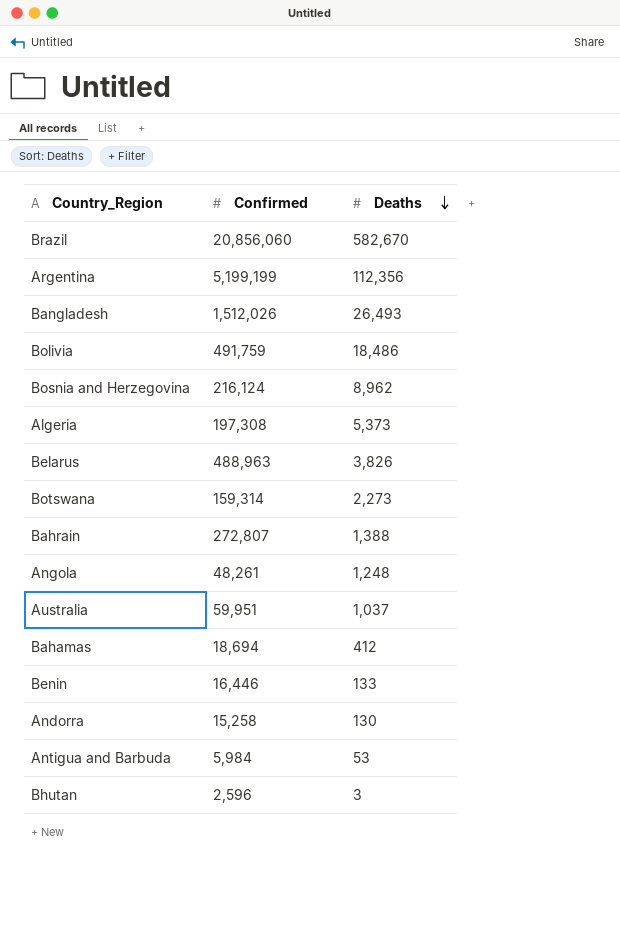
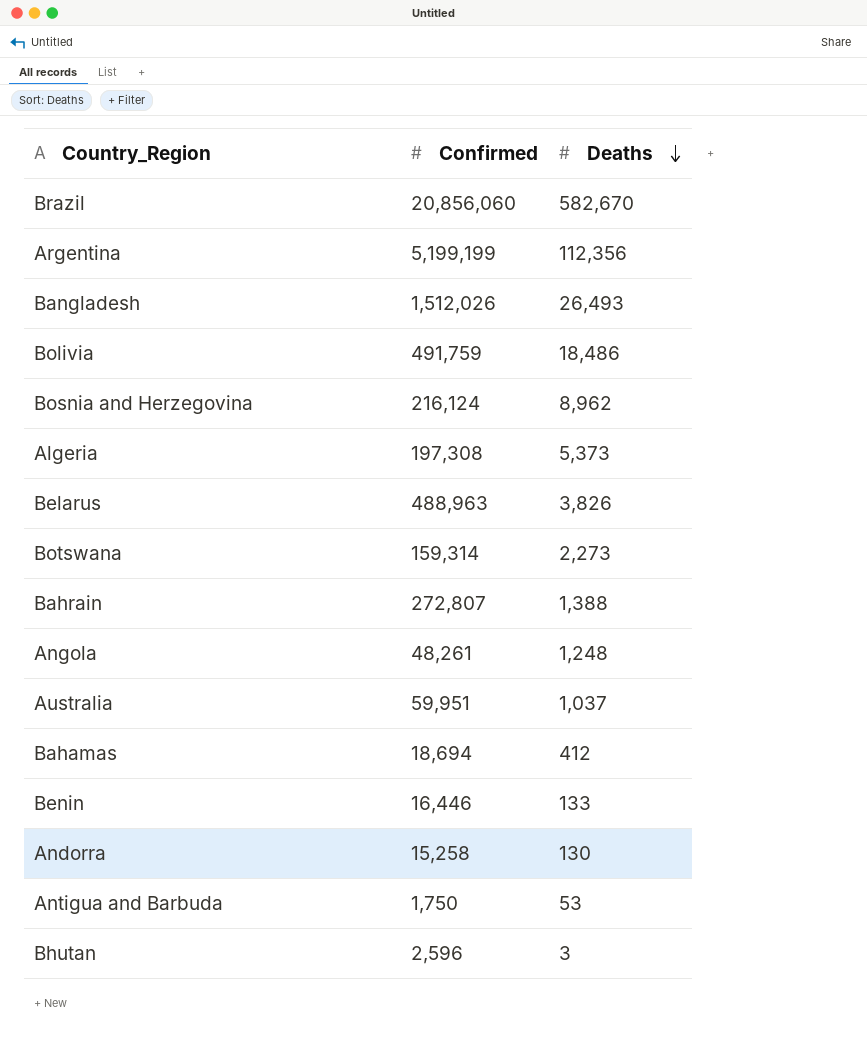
Antigua and Barbuda | Confirmed: 5,984 -> 1,750

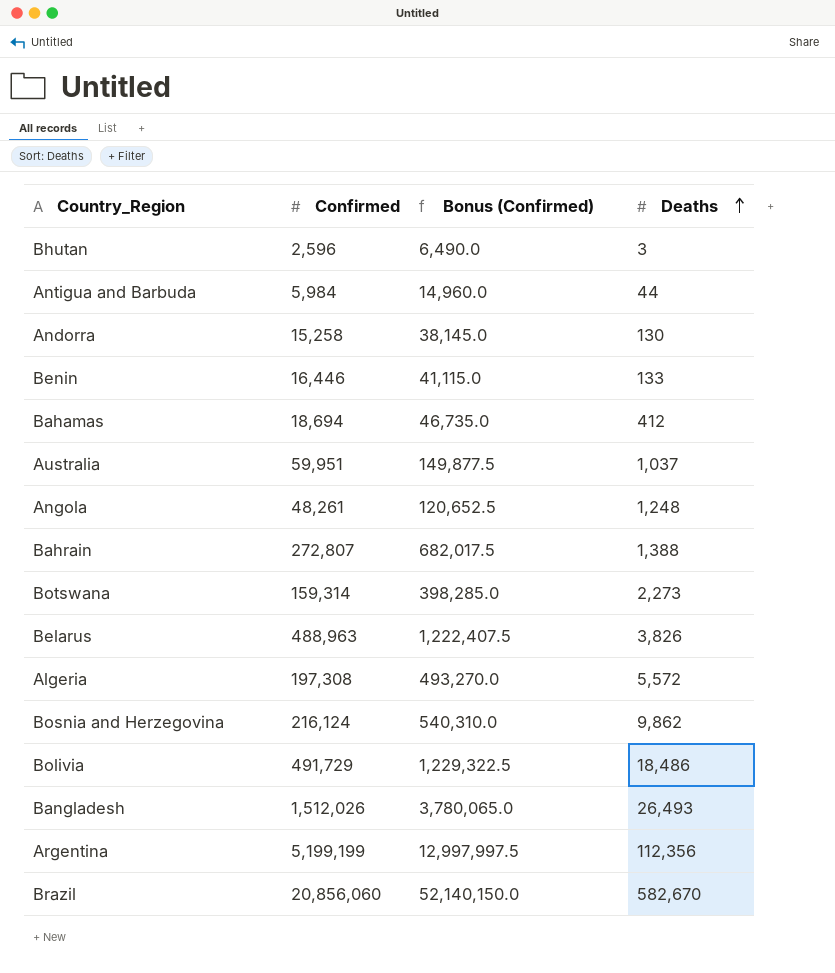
row order: Deaths descending -> Deaths ascending
column Bonus (Confirmed) | formula: none -> [Confirmed] * 2.5
Antigua and Barbuda | Confirmed: 1,750 -> 5,984
Antigua and Barbuda | Deaths: 53 -> 44
Algeria | Deaths: 5,373 -> 5,572
Bosnia and Herzegovina | Deaths: 8,962 -> 9,862
Bolivia | Confirmed: 491,759 -> 491,729

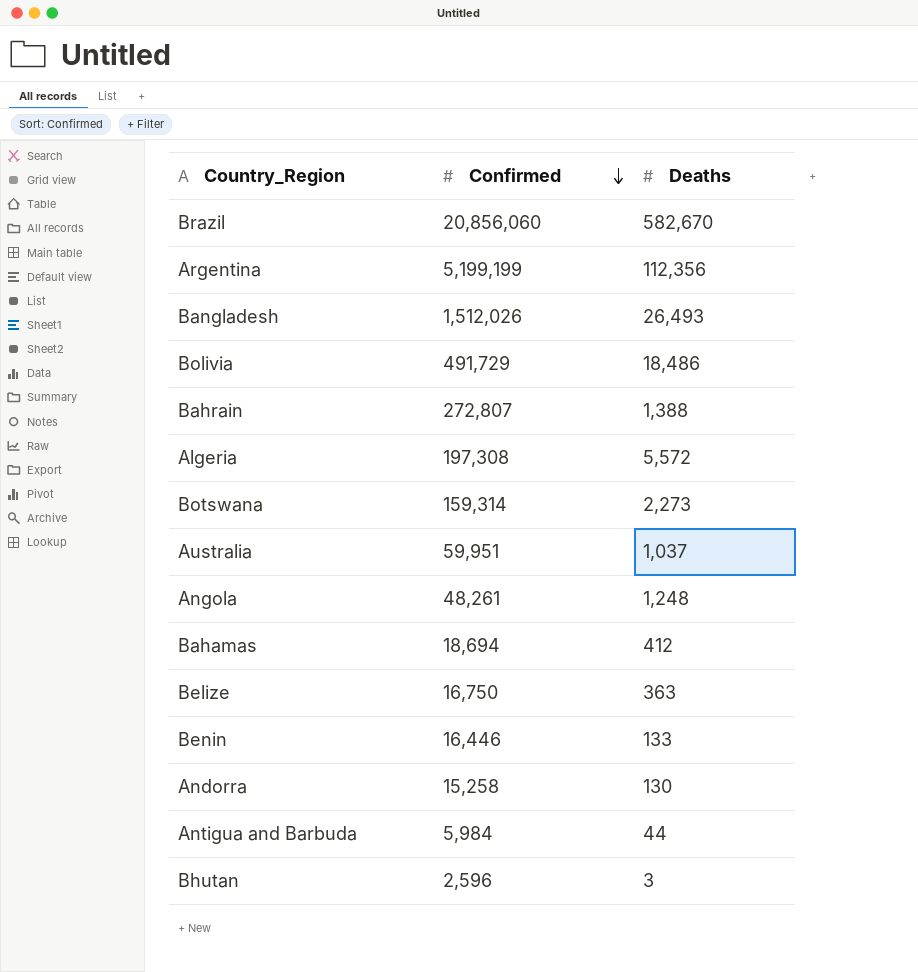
row order: Deaths ascending -> Confirmed descending
column Bonus (Confirmed) | formula: [Confirmed] * 2.5 -> none
row Belarus: 488,963 | 1,222,407.5 | 3,826 -> none
row Bosnia and Herzegovina: 216,124 | 540,310.0 | 9,862 -> none
row Belize: none -> 16,750 | 363

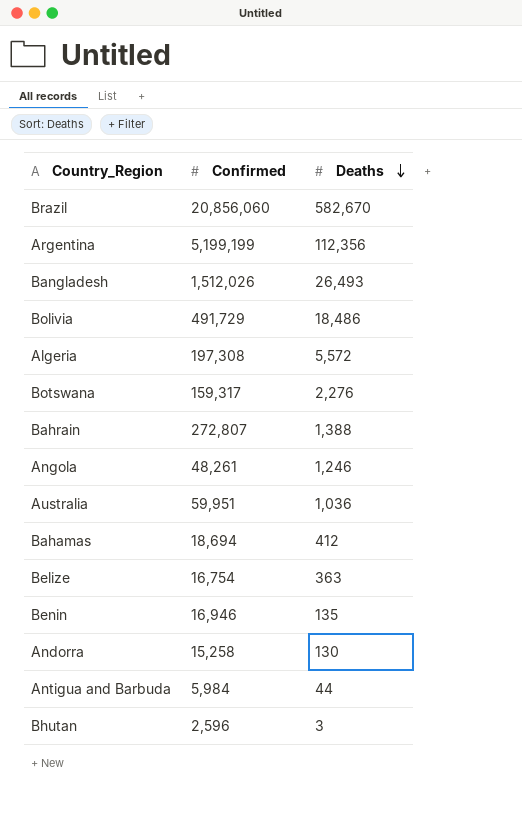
row order: Confirmed descending -> Deaths descending
Botswana | Confirmed: 159,314 -> 159,317
Botswana | Deaths: 2,273 -> 2,276
Angola | Deaths: 1,248 -> 1,246
Australia | Deaths: 1,037 -> 1,036
Belize | Confirmed: 16,750 -> 16,754
Benin | Confirmed: 16,446 -> 16,946
Benin | Deaths: 133 -> 135

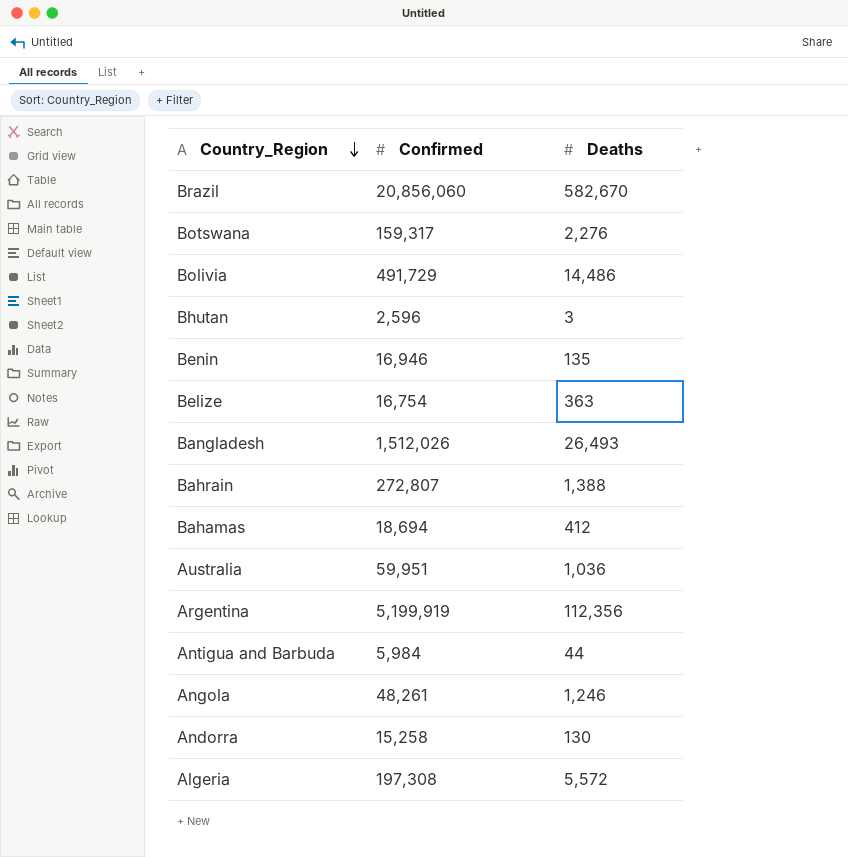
row order: Deaths descending -> Country_Region descending
Bolivia | Deaths: 18,486 -> 14,486
Argentina | Confirmed: 5,199,199 -> 5,199,919

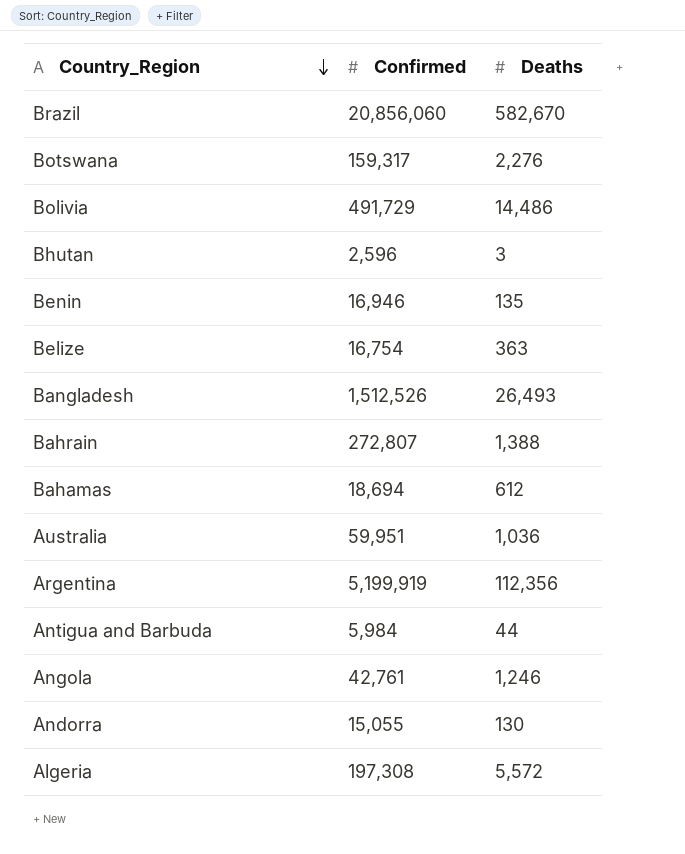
Bangladesh | Confirmed: 1,512,026 -> 1,512,526
Bahamas | Deaths: 412 -> 612
Angola | Confirmed: 48,261 -> 42,761
Andorra | Confirmed: 15,258 -> 15,055

